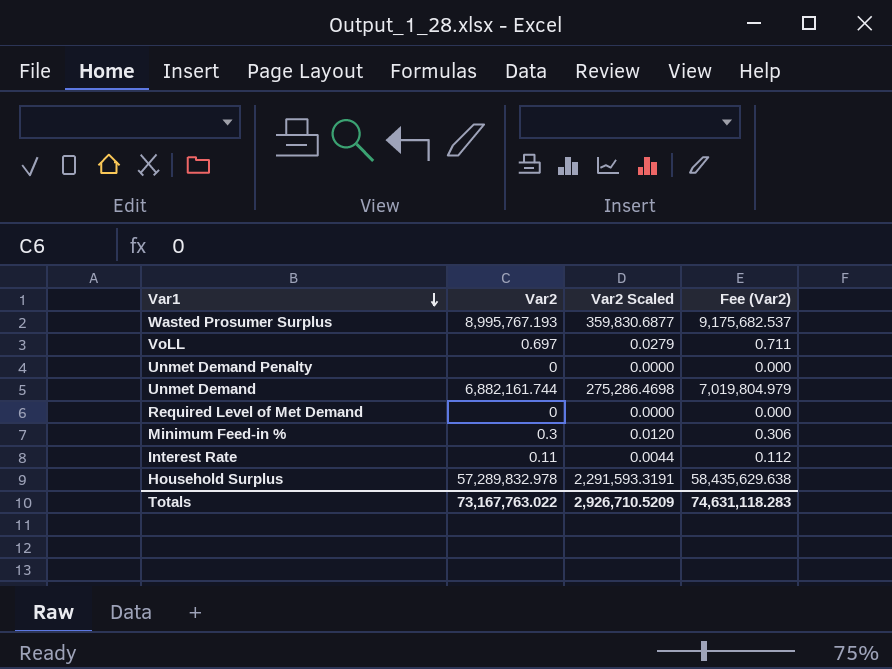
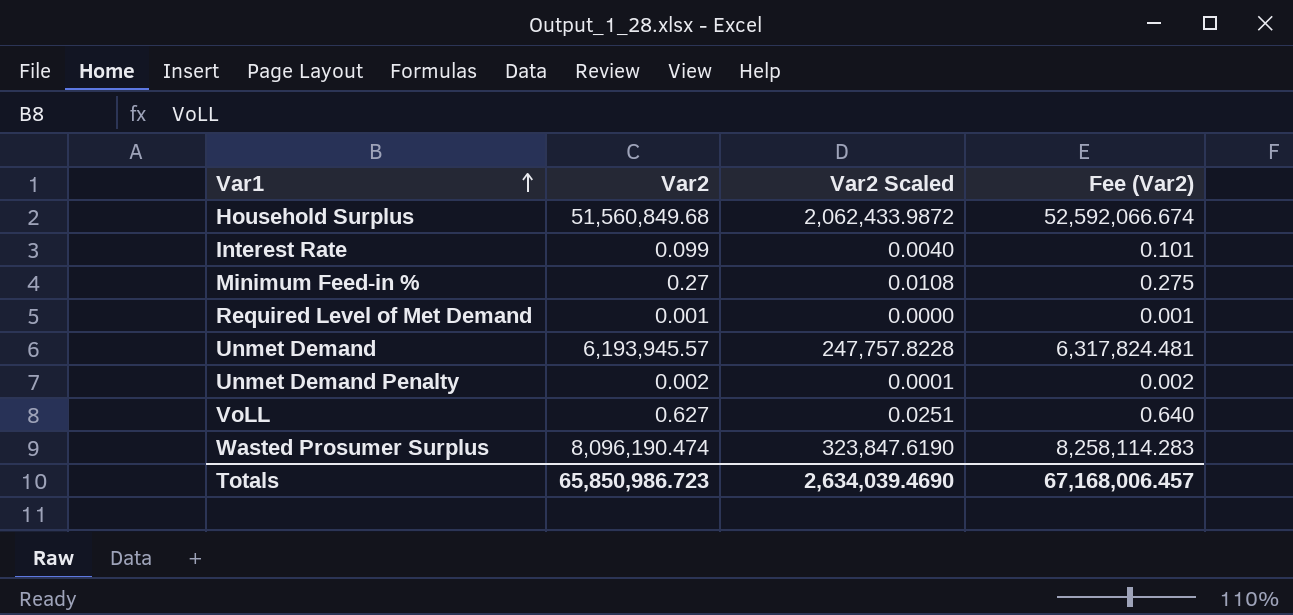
row order: Var1 descending -> Var1 ascending
Household Surplus | Var2: 57,289,832.978 -> 51,560,849.68
Household Surplus | Var2 Scaled: 2,291,593.3191 -> 2,062,433.9872
Household Surplus | Fee (Var2): 58,435,629.638 -> 52,592,066.674
Interest Rate | Var2: 0.11 -> 0.099
Interest Rate | Var2 Scaled: 0.0044 -> 0.0040
Interest Rate | Fee (Var2): 0.112 -> 0.101
Minimum Feed-in % | Var2: 0.3 -> 0.27
Minimum Feed-in % | Var2 Scaled: 0.0120 -> 0.0108
Minimum Feed-in % | Fee (Var2): 0.306 -> 0.275
Required Level of Met Demand | Var2: 0 -> 0.001
Required Level of Met Demand | Fee (Var2): 0.000 -> 0.001
Unmet Demand | Var2: 6,882,161.744 -> 6,193,945.57
Unmet Demand | Var2 Scaled: 275,286.4698 -> 247,757.8228
Unmet Demand | Fee (Var2): 7,019,804.979 -> 6,317,824.481
Unmet Demand Penalty | Var2: 0 -> 0.002
Unmet Demand Penalty | Var2 Scaled: 0.0000 -> 0.0001
Unmet Demand Penalty | Fee (Var2): 0.000 -> 0.002
VoLL | Var2: 0.697 -> 0.627
VoLL | Var2 Scaled: 0.0279 -> 0.0251
VoLL | Fee (Var2): 0.711 -> 0.640
Wasted Prosumer Surplus | Var2: 8,995,767.193 -> 8,096,190.474
Wasted Prosumer Surplus | Var2 Scaled: 359,830.6877 -> 323,847.6190
Wasted Prosumer Surplus | Fee (Var2): 9,175,682.537 -> 8,258,114.283
Totals | Var2: 73,167,763.022 -> 65,850,986.723
Totals | Var2 Scaled: 2,926,710.5209 -> 2,634,039.4690
Totals | Fee (Var2): 74,631,118.283 -> 67,168,006.457

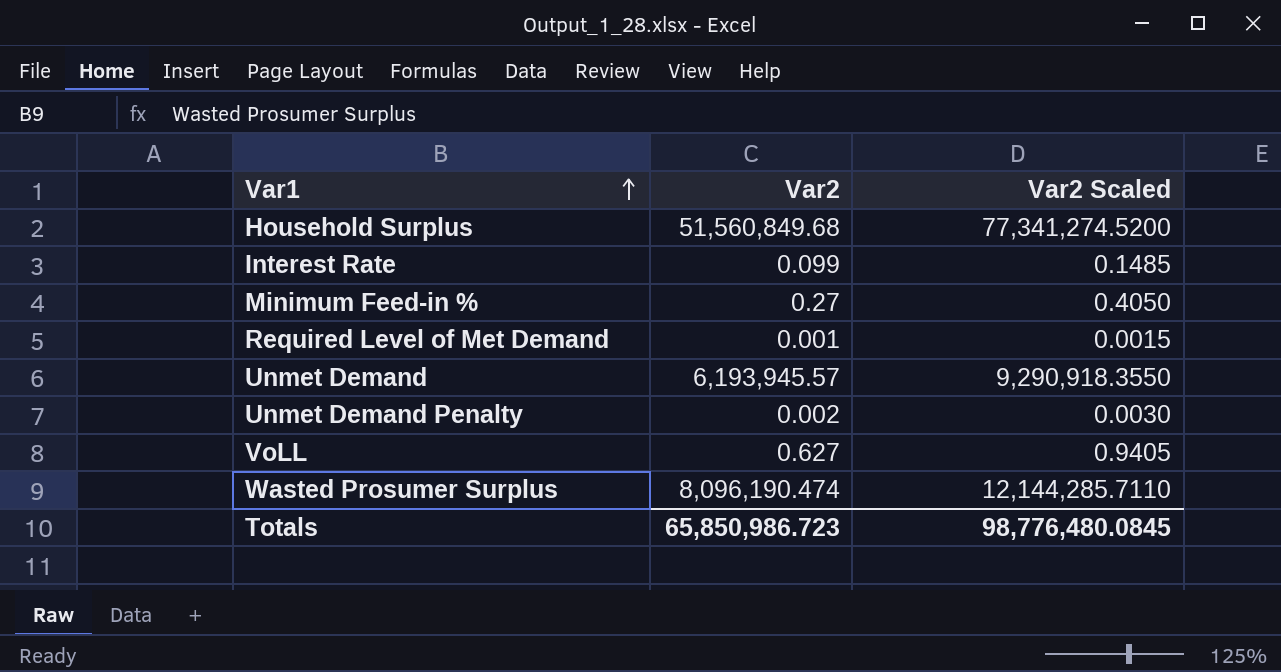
column Fee (Var2) | formula: [Var2] * 1.02 -> none
column Var2 Scaled | formula: [Var2] * 0.04 -> [Var2] * 1.5
Totals | Var2 Scaled: 2,634,039.4690 -> 98,776,480.0845

